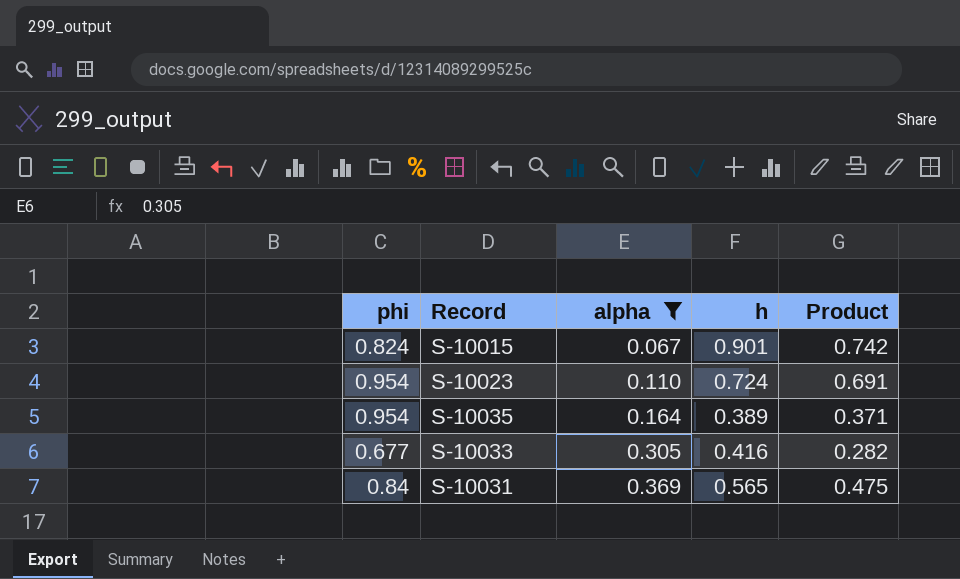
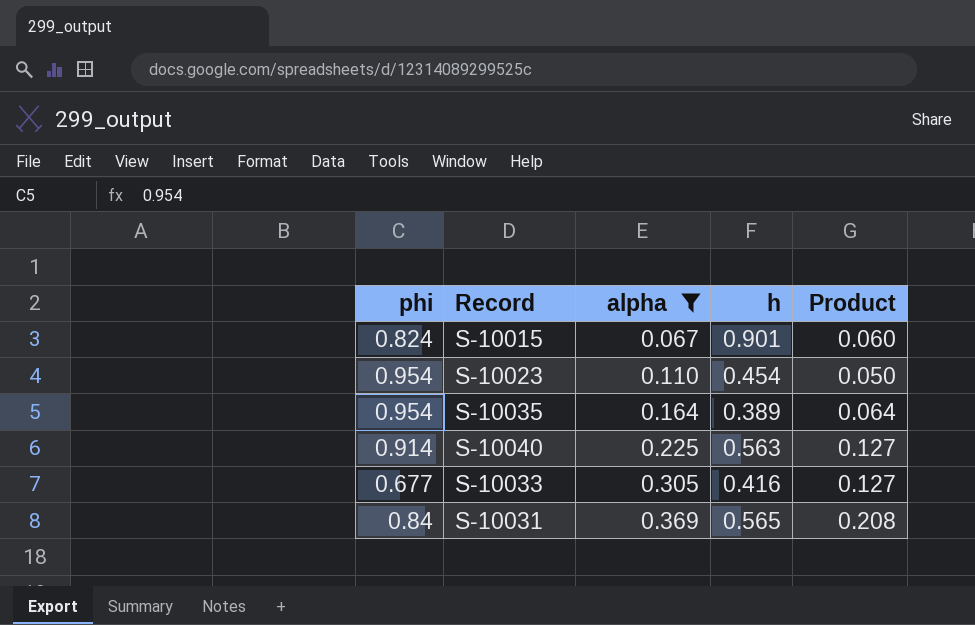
column Product | formula: [phi] * [h] -> [alpha] * [h]
S-10023 | h: 0.724 -> 0.454
row S-10040: none -> 0.914 | 0.225 | 0.563 | 0.127

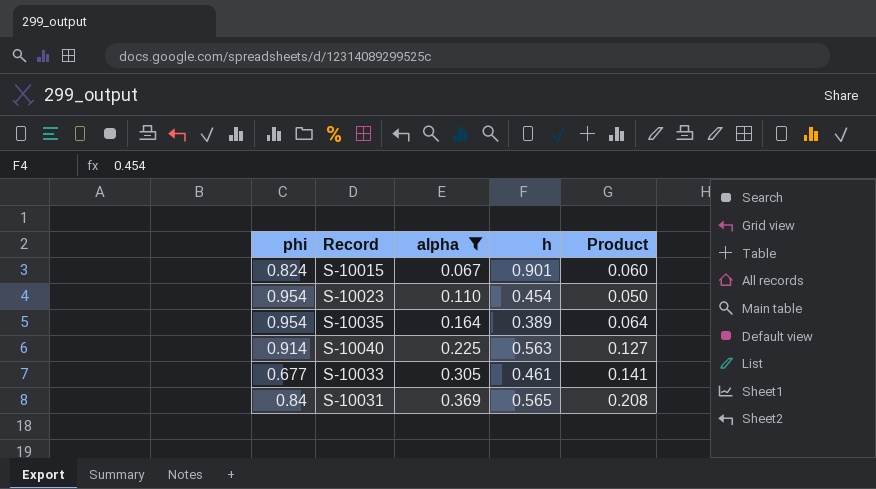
S-10033 | h: 0.416 -> 0.461
S-10033 | Product: 0.127 -> 0.141

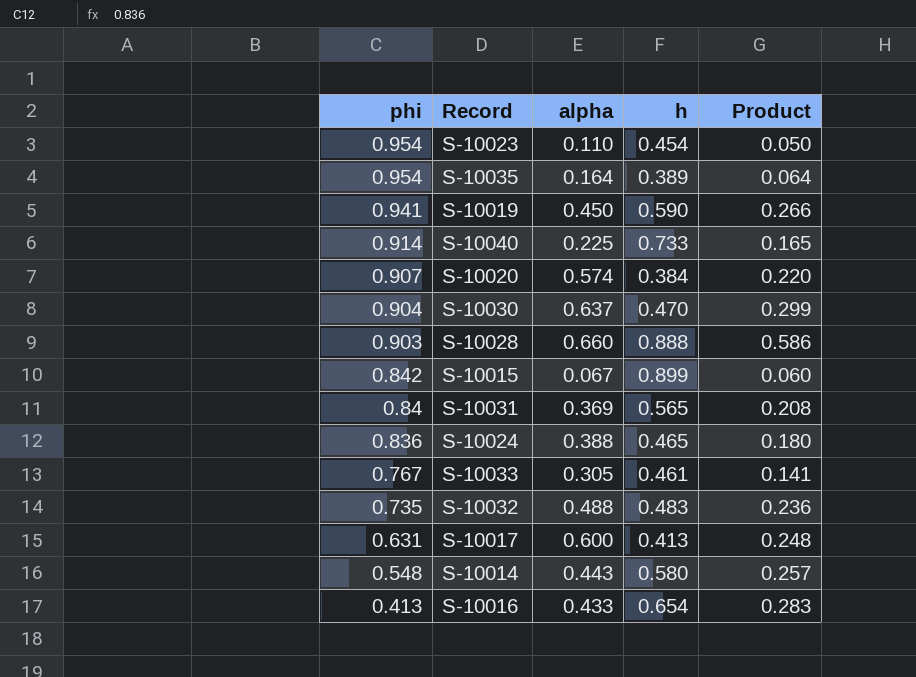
filter: alpha <= 0.369 -> none
row order: alpha ascending -> phi descending
S-10040 | h: 0.563 -> 0.733
S-10040 | Product: 0.127 -> 0.165
S-10015 | phi: 0.824 -> 0.842
S-10015 | h: 0.901 -> 0.899
S-10033 | phi: 0.677 -> 0.767

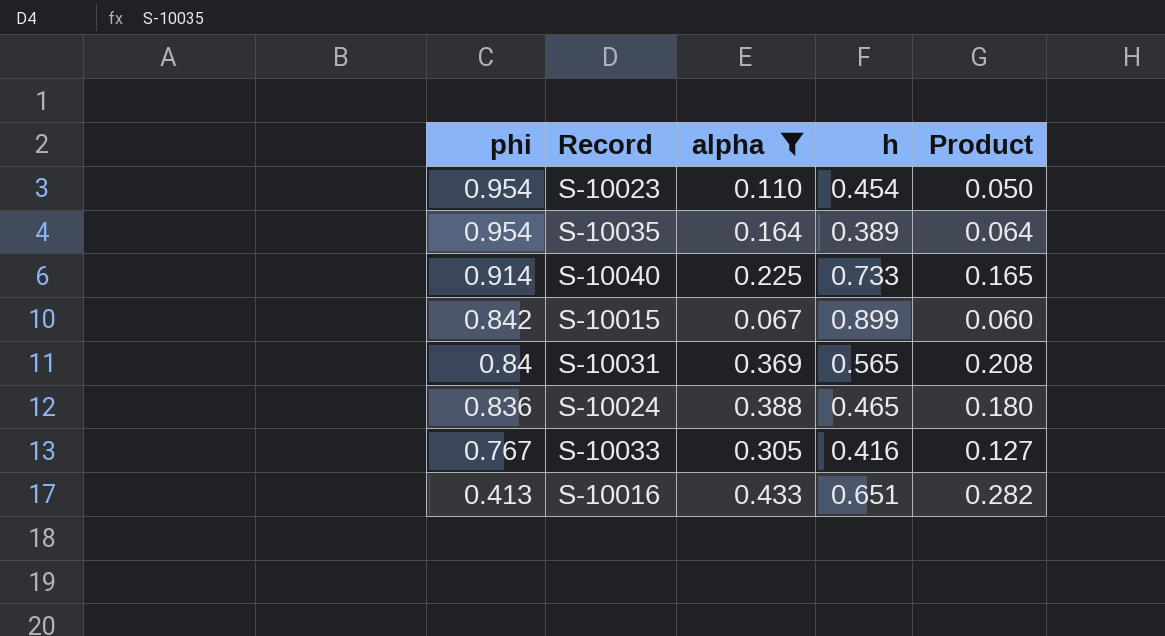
filter: none -> alpha <= 0.433
S-10033 | h: 0.461 -> 0.416
S-10033 | Product: 0.141 -> 0.127
S-10016 | h: 0.654 -> 0.651
S-10016 | Product: 0.283 -> 0.282

